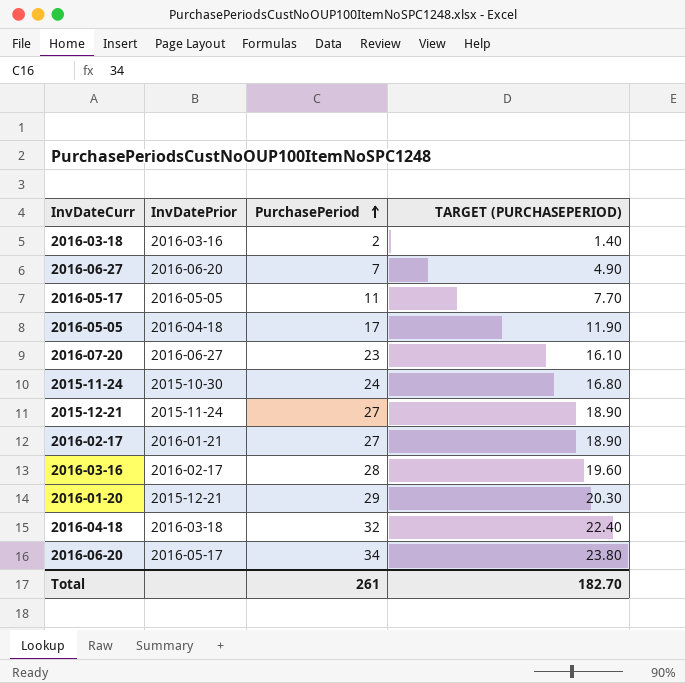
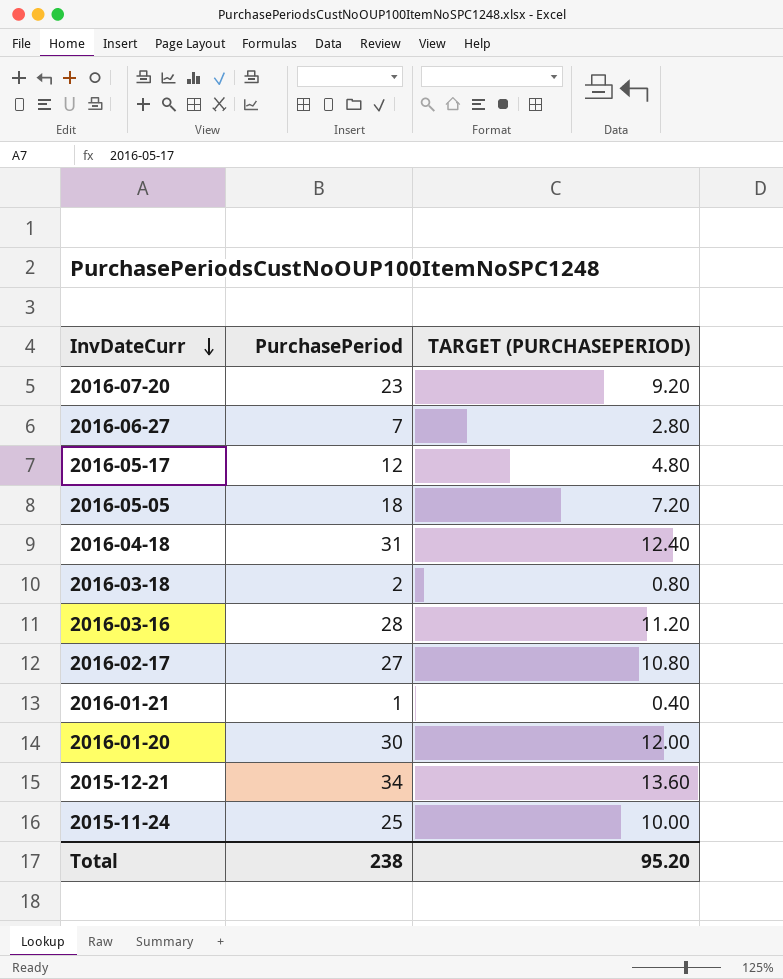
row order: PurchasePeriod ascending -> InvDateCurr descending
column InvDatePrior | position: 2 -> none
column TARGET (PURCHASEPERIOD) | formula: [PurchasePeriod] * 0.7 -> [PurchasePeriod] * 0.4
row 2016-06-20: 2016-05-17 | 34 | 23.80 -> none
2016-05-17 | PurchasePeriod: 11 -> 12
2016-05-05 | PurchasePeriod: 17 -> 18
2016-04-18 | PurchasePeriod: 32 -> 31
row 2016-01-21: none -> 1 | 0.40
2016-01-20 | PurchasePeriod: 29 -> 30
2015-12-21 | PurchasePeriod: 27 -> 34
2015-11-24 | PurchasePeriod: 24 -> 25
Total | PurchasePeriod: 261 -> 238
Total | TARGET (PURCHASEPERIOD): 182.70 -> 95.20

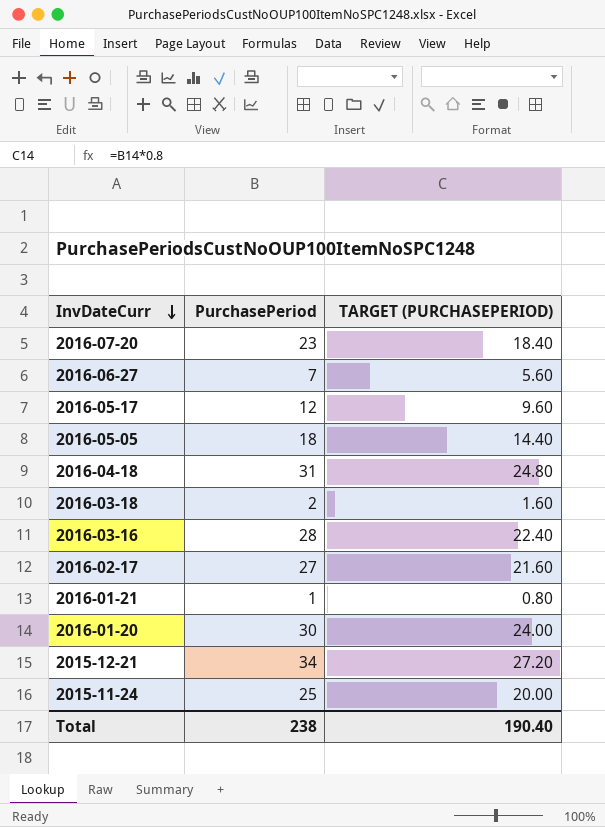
column TARGET (PURCHASEPERIOD) | formula: [PurchasePeriod] * 0.4 -> [PurchasePeriod] * 0.8
Total | TARGET (PURCHASEPERIOD): 95.20 -> 190.40

